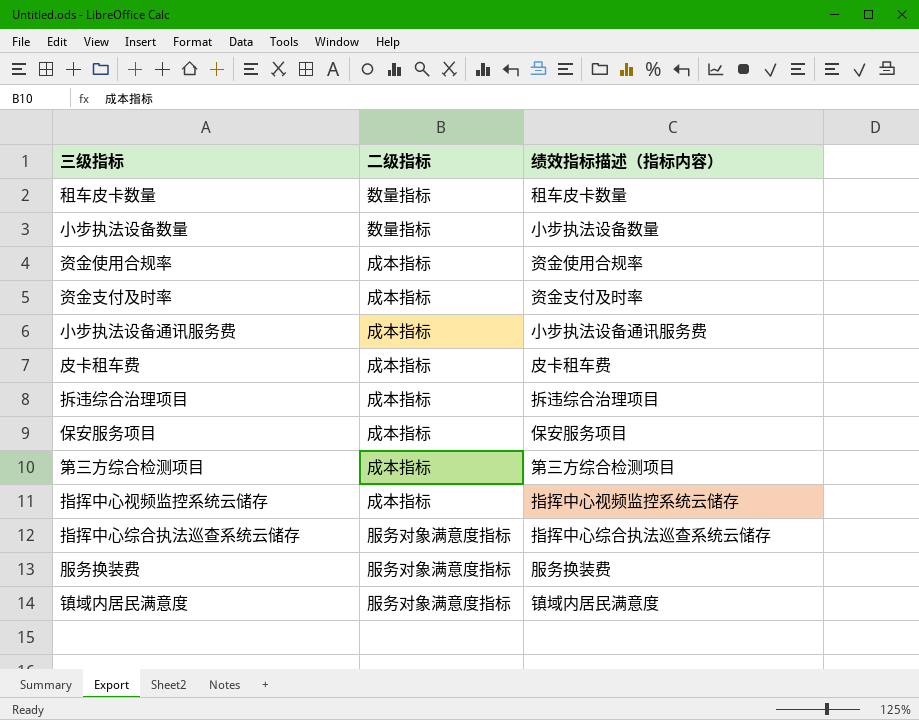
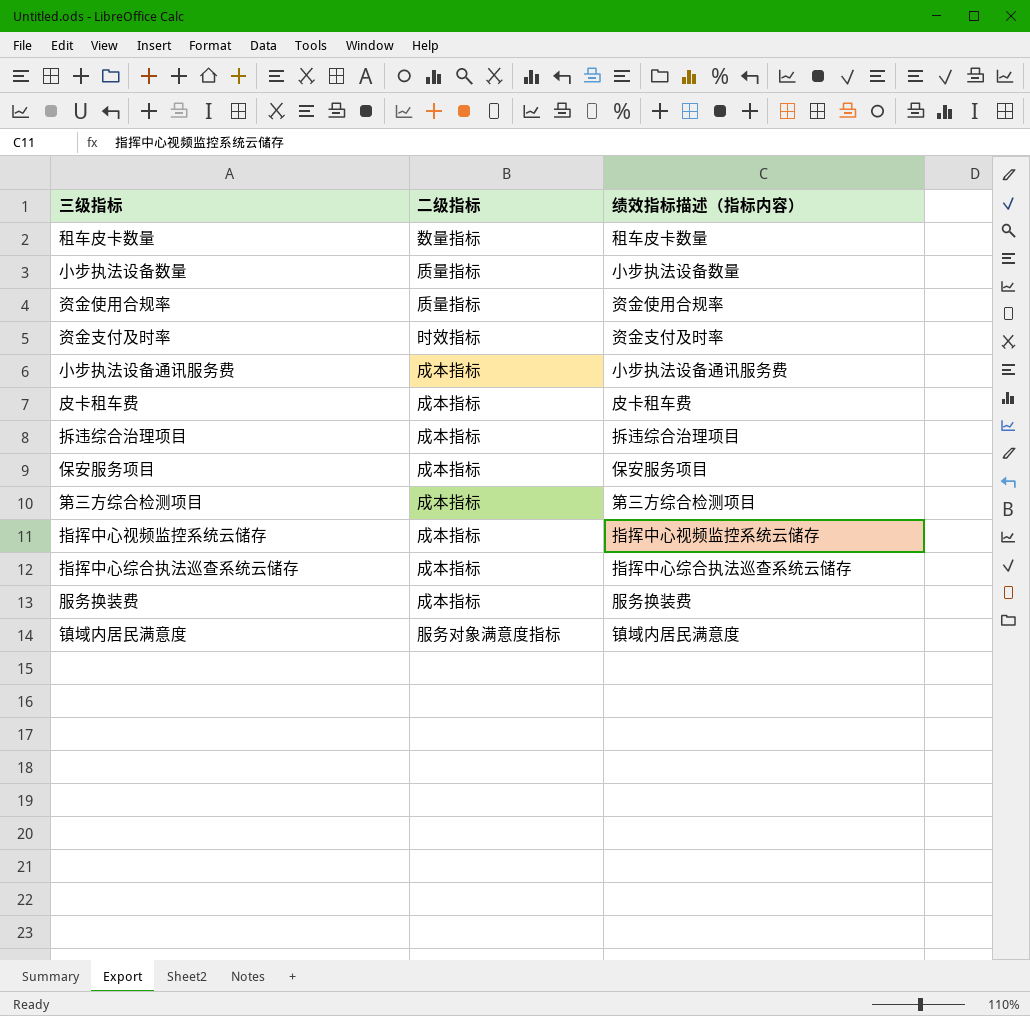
小步执法设备数量 | 二级指标: 数量指标 -> 质量指标
资金使用合规率 | 二级指标: 成本指标 -> 质量指标
资金支付及时率 | 二级指标: 成本指标 -> 时效指标
指挥中心综合执法巡查系统云储存 | 二级指标: 服务对象满意度指标 -> 成本指标
服务换装费 | 二级指标: 服务对象满意度指标 -> 成本指标

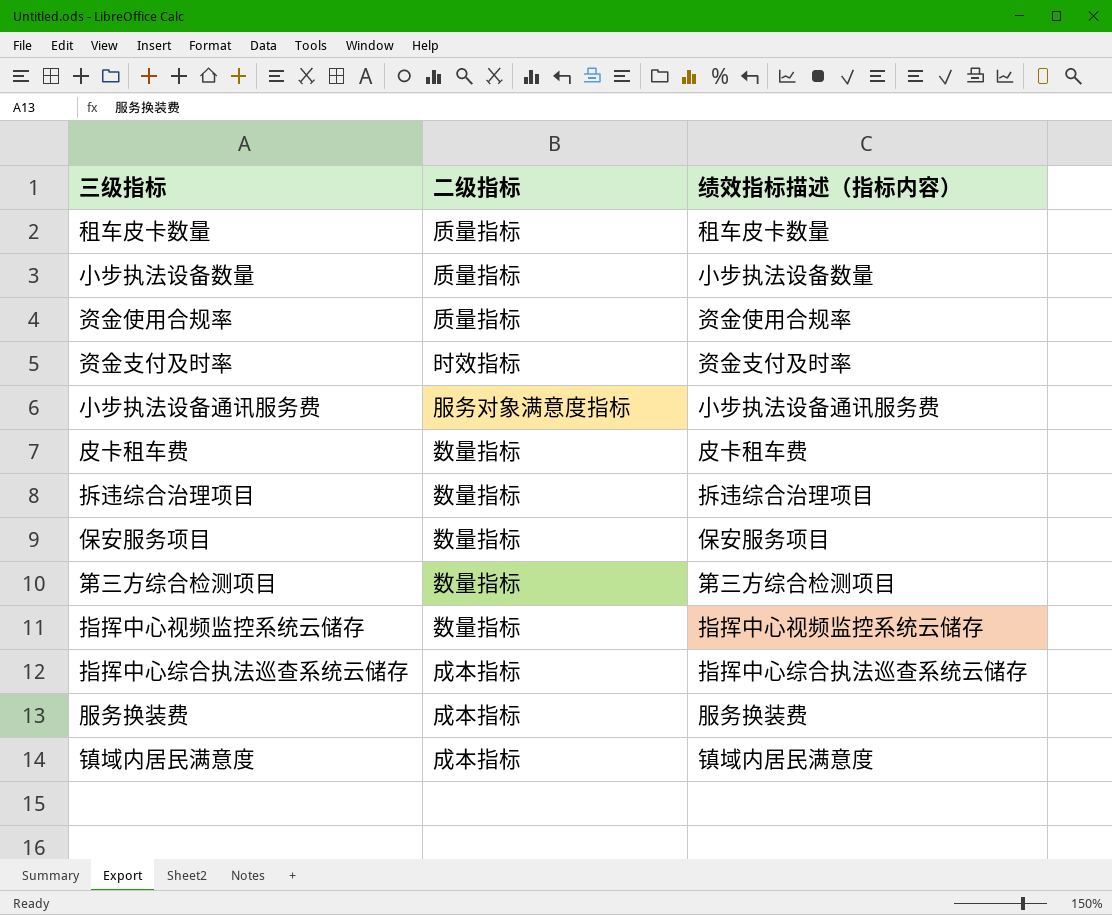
租车皮卡数量 | 二级指标: 数量指标 -> 质量指标
小步执法设备通讯服务费 | 二级指标: 成本指标 -> 服务对象满意度指标
皮卡租车费 | 二级指标: 成本指标 -> 数量指标
拆违综合治理项目 | 二级指标: 成本指标 -> 数量指标
保安服务项目 | 二级指标: 成本指标 -> 数量指标
第三方综合检测项目 | 二级指标: 成本指标 -> 数量指标
指挥中心视频监控系统云储存 | 二级指标: 成本指标 -> 数量指标
镇域内居民满意度 | 二级指标: 服务对象满意度指标 -> 成本指标

